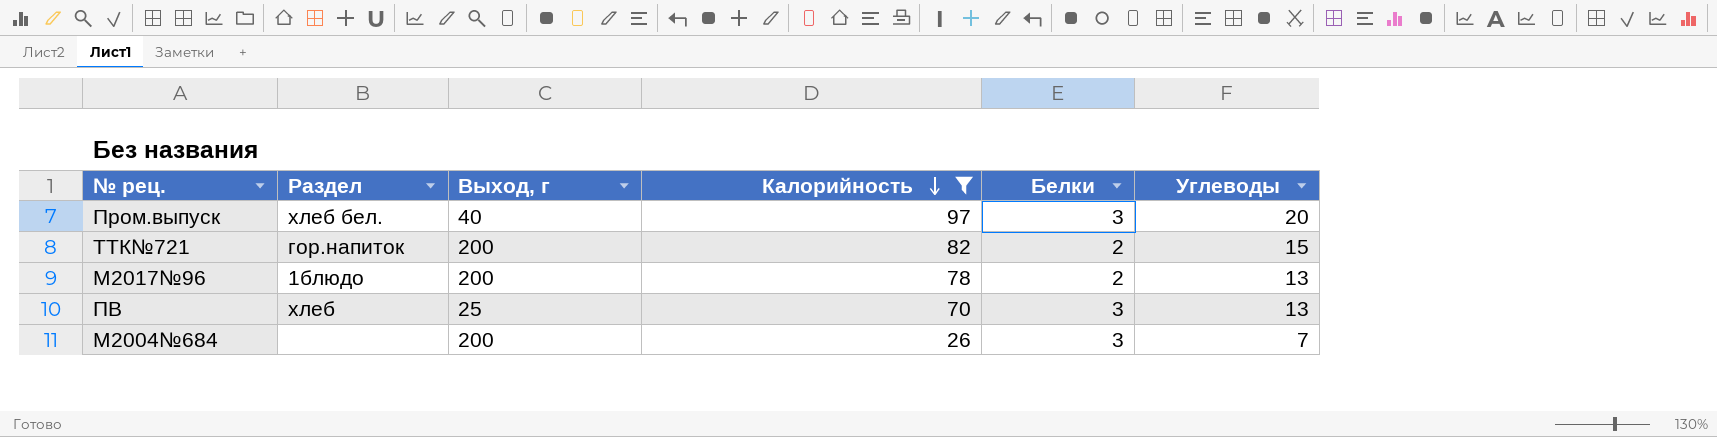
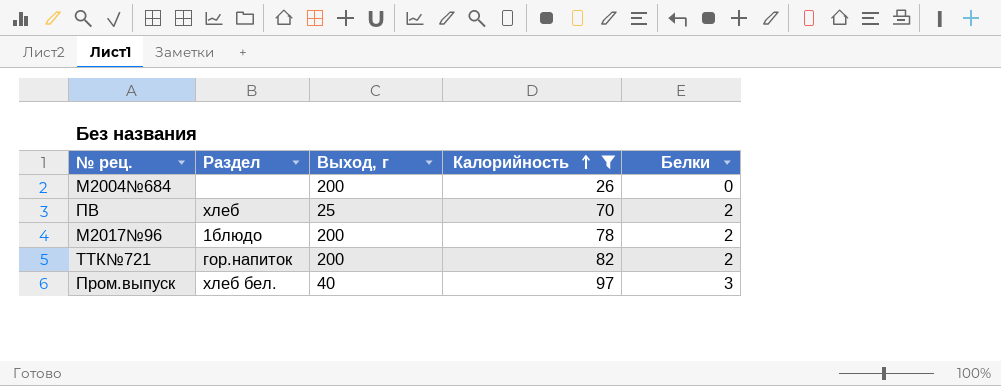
row order: Калорийность descending -> Калорийность ascending
column Углеводы | position: 6 -> none
М2004№684 | Белки: 3 -> 0
ПВ | Белки: 3 -> 2

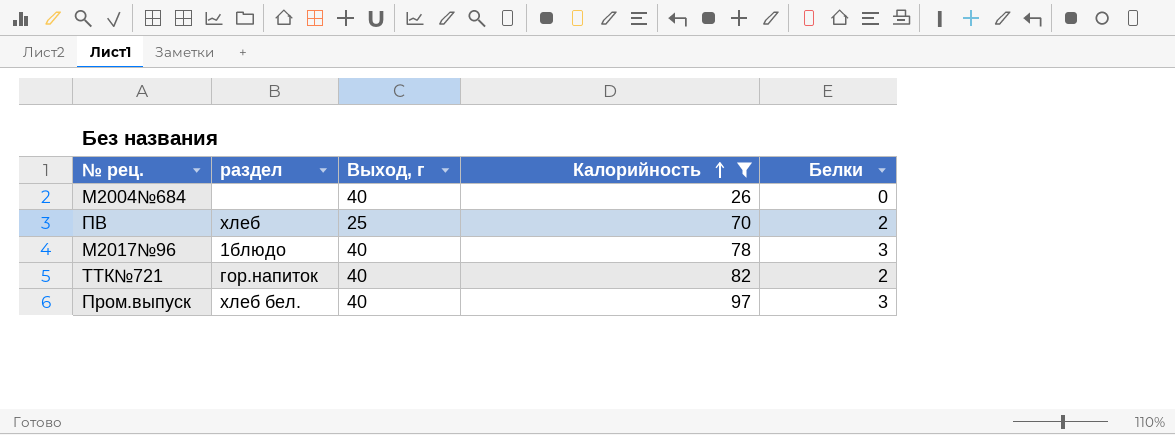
column name: Раздел -> раздел
М2004№684 | Выход, г: 200 -> 40
М2017№96 | Выход, г: 200 -> 40
М2017№96 | Белки: 2 -> 3
ТТК№721 | Выход, г: 200 -> 40

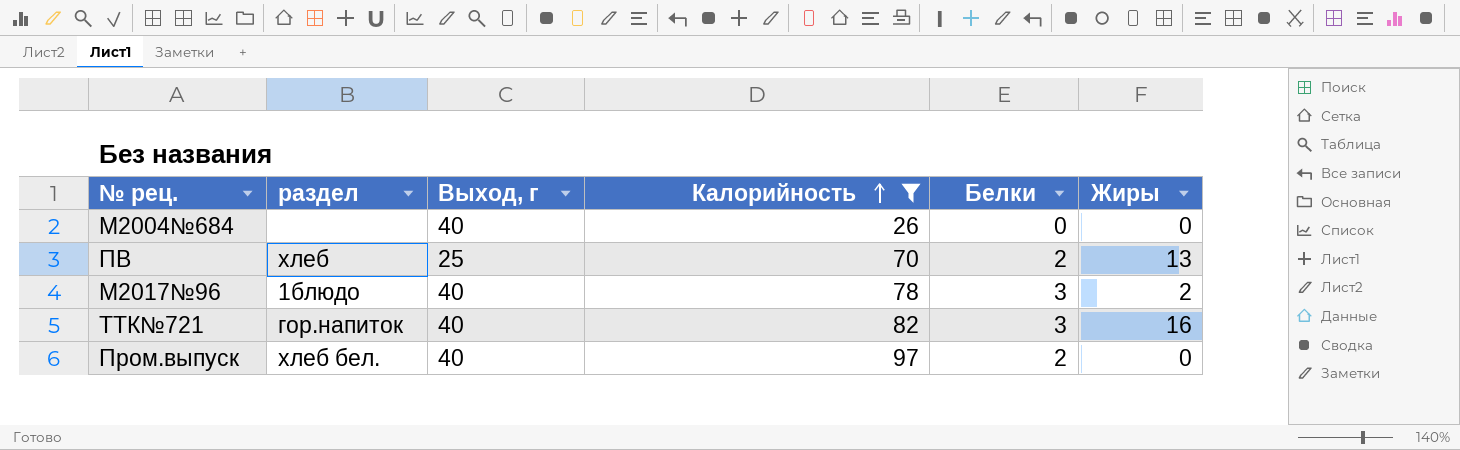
column Жиры | position: none -> 6
ТТК№721 | Белки: 2 -> 3
Пром.выпуск | Белки: 3 -> 2

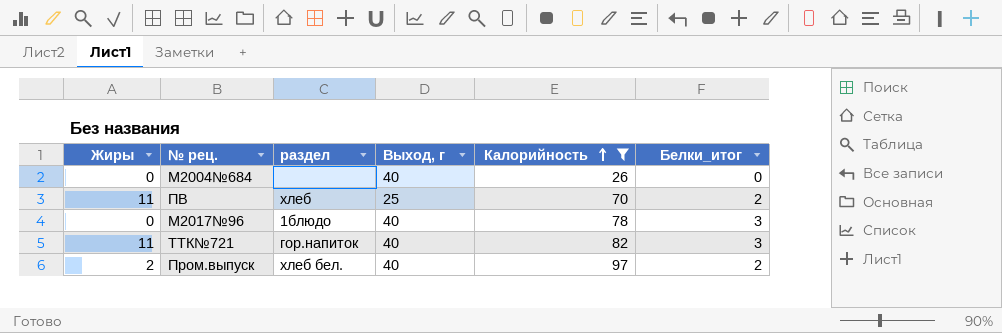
column Жиры | position: 6 -> 1
column name: Белки -> Белки_итог
ПВ | Жиры: 13 -> 11
М2017№96 | Жиры: 2 -> 0
ТТК№721 | Жиры: 16 -> 11
Пром.выпуск | Жиры: 0 -> 2

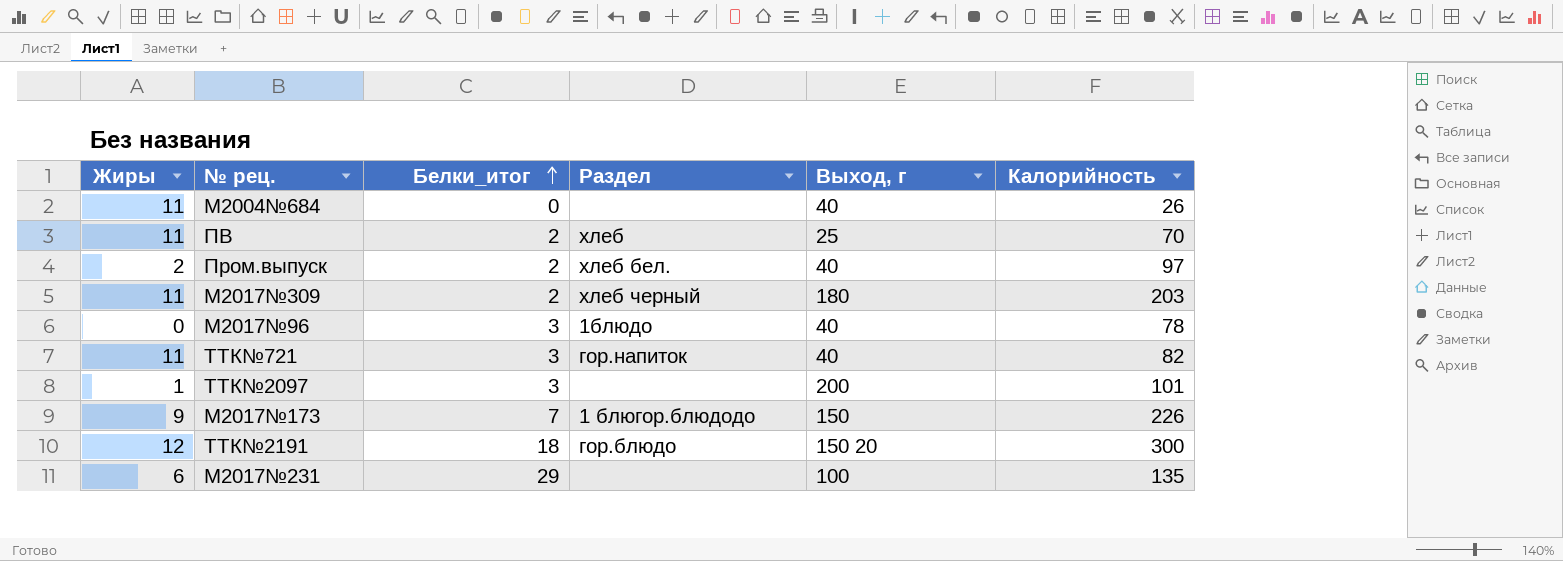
filter: Калорийность <= 97 -> none
row order: Калорийность ascending -> Белки_итог ascending
column Белки_итог | position: 6 -> 3
column name: раздел -> Раздел
М2004№684 | Жиры: 0 -> 11

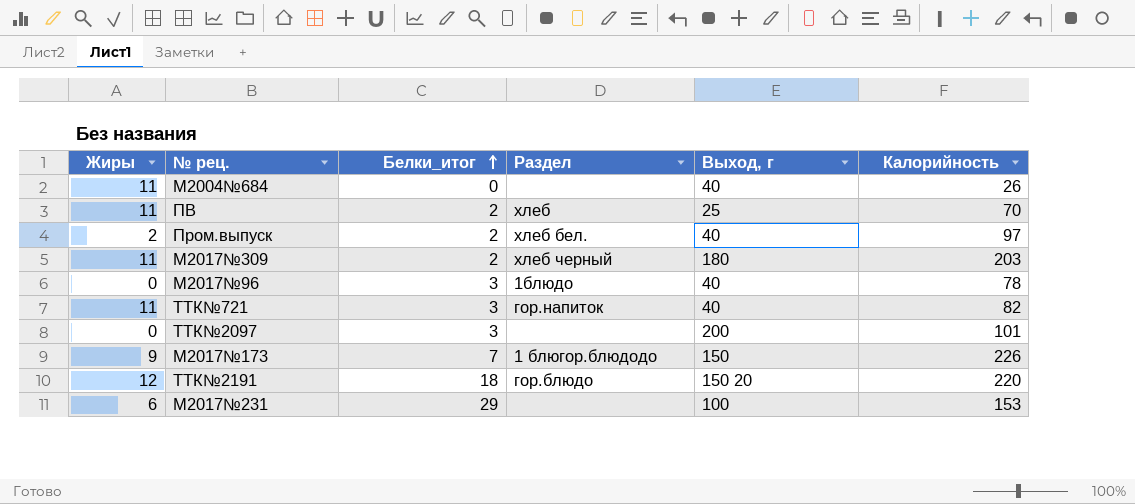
ТТК№2097 | Жиры: 1 -> 0
ТТК№2191 | Калорийность: 300 -> 220
М2017№231 | Калорийность: 135 -> 153

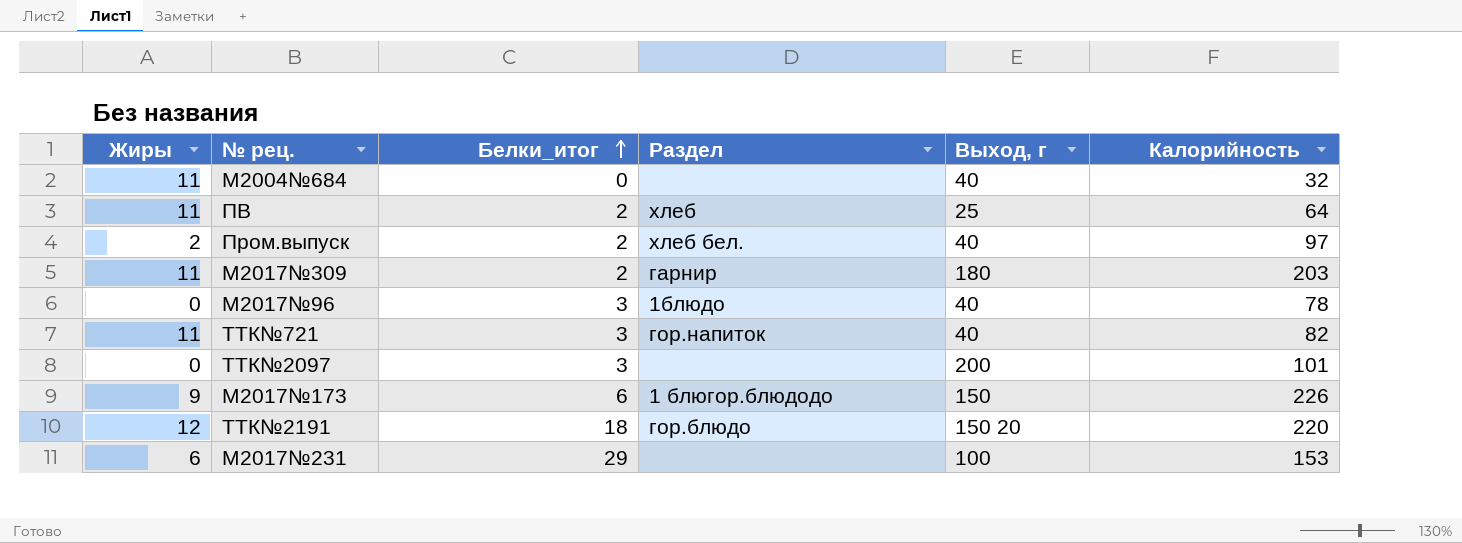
М2004№684 | Калорийность: 26 -> 32
ПВ | Калорийность: 70 -> 64
М2017№309 | Раздел: хлеб черный -> гарнир
М2017№173 | Белки_итог: 7 -> 6

